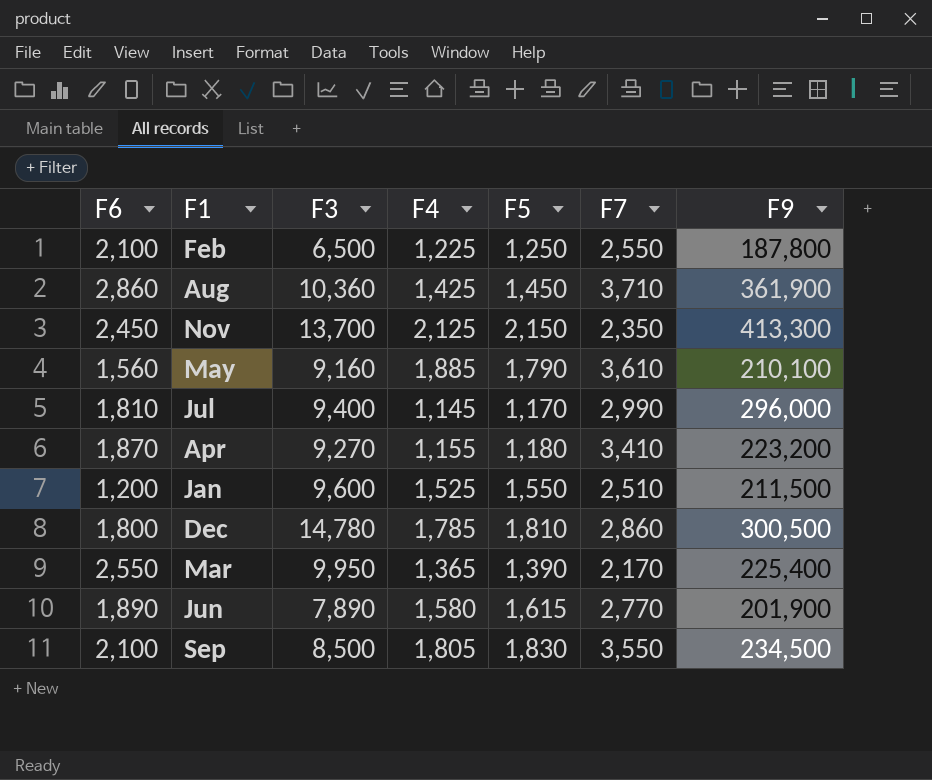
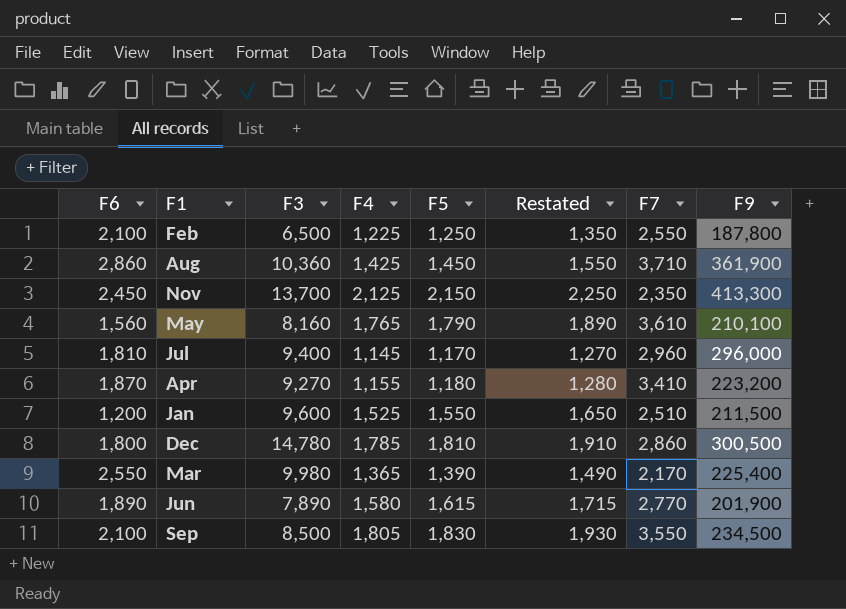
column Restated | formula: none -> [F5] + 100
May | F3: 9,160 -> 8,160
May | F4: 1,885 -> 1,765
Jul | F7: 2,990 -> 2,960
Mar | F3: 9,950 -> 9,980

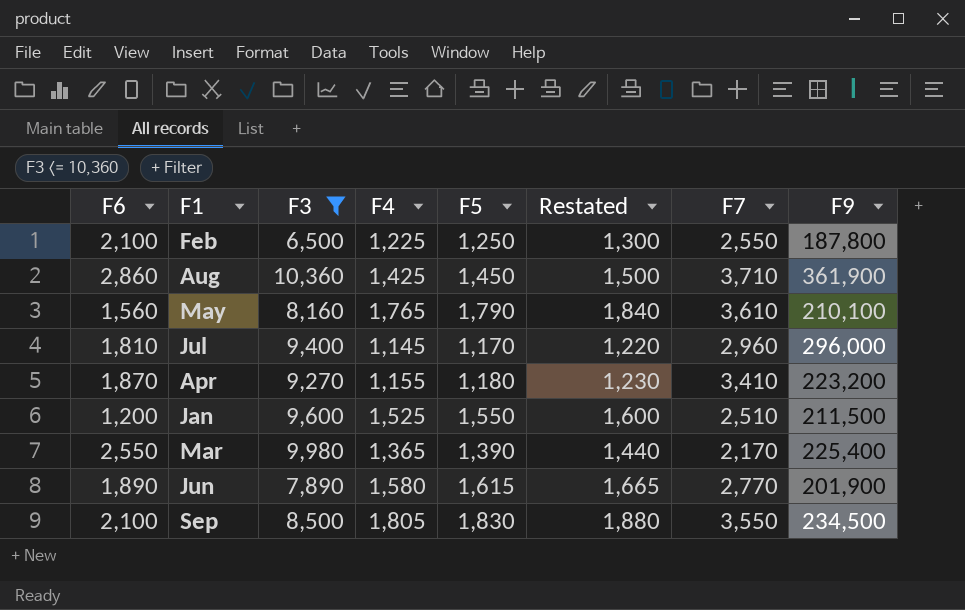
filter: none -> F3 <= 10,360
column Restated | formula: [F5] + 100 -> [F5] + 50

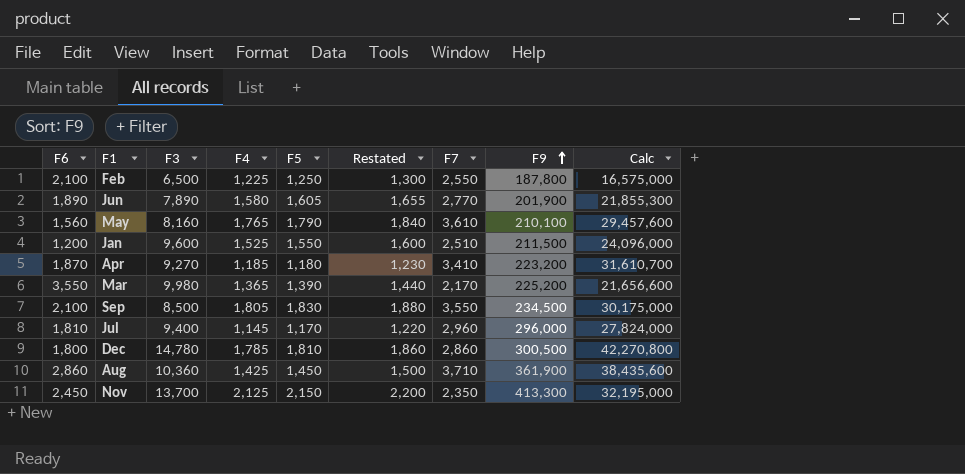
filter: F3 <= 10,360 -> none
row order: none -> F9 ascending
column Calc | formula: none -> [F3] * [F7]
Jun | F5: 1,615 -> 1,605
Jun | Restated: 1,665 -> 1,655
Apr | F4: 1,155 -> 1,185
Mar | F6: 2,550 -> 3,550
Mar | F9: 225,400 -> 225,200

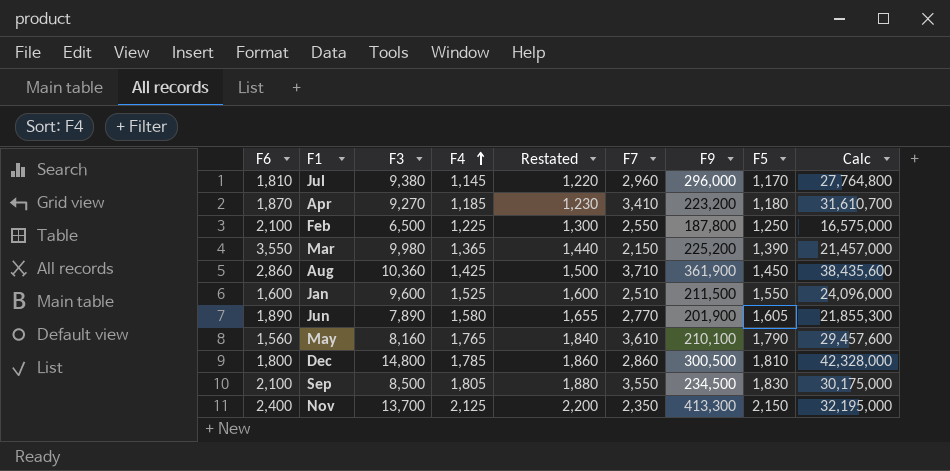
row order: F9 ascending -> F4 ascending
column F5 | position: 5 -> 8
Jul | F3: 9,400 -> 9,380
Jul | Calc: 27,824,000 -> 27,764,800
Mar | F7: 2,170 -> 2,150
Mar | Calc: 21,656,600 -> 21,457,000
Jan | F6: 1,200 -> 1,600
Dec | F3: 14,780 -> 14,800
Dec | Calc: 42,270,800 -> 42,328,000
Nov | F6: 2,450 -> 2,400

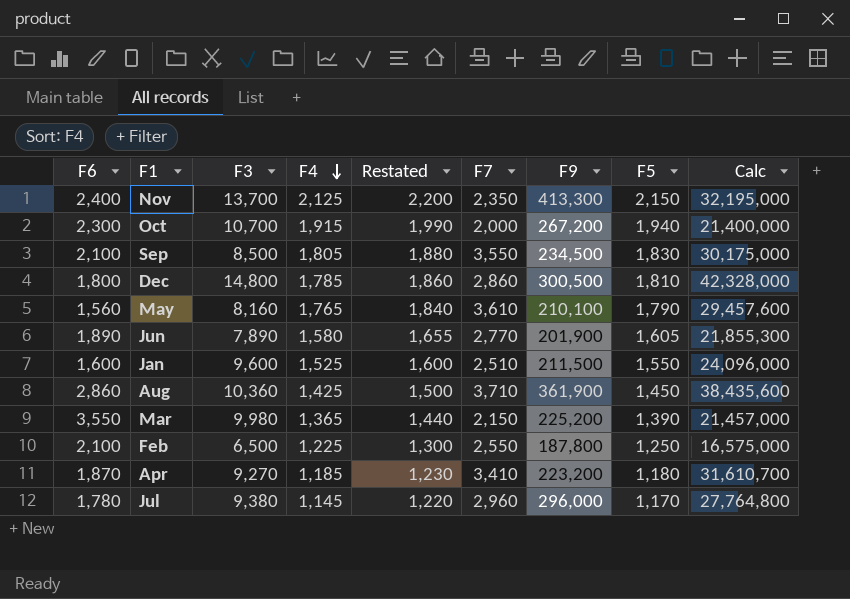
row order: F4 ascending -> F4 descending
row Oct: none -> 2,300 | 10,700 | 1,915 | 1,990 | 2,000 | 267,200 | 1,940 | 21,400,000
Jul | F6: 1,810 -> 1,780

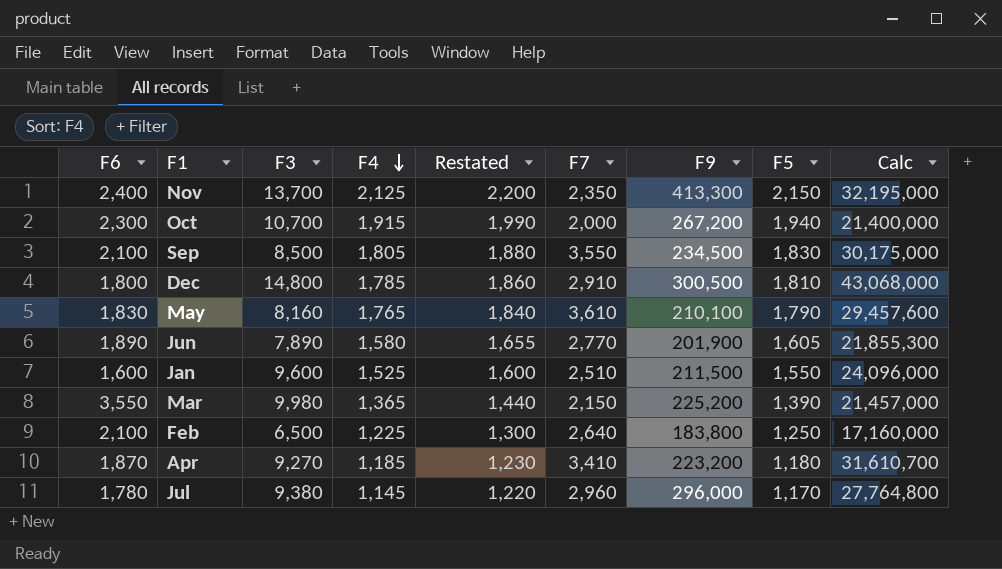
row Aug: 2,860 | 10,360 | 1,425 | 1,500 | 3,710 | 361,900 | 1,450 | 38,435,600 -> none
Dec | F7: 2,860 -> 2,910
Dec | Calc: 42,328,000 -> 43,068,000
May | F6: 1,560 -> 1,830
Feb | F7: 2,550 -> 2,640
Feb | F9: 187,800 -> 183,800
Feb | Calc: 16,575,000 -> 17,160,000

